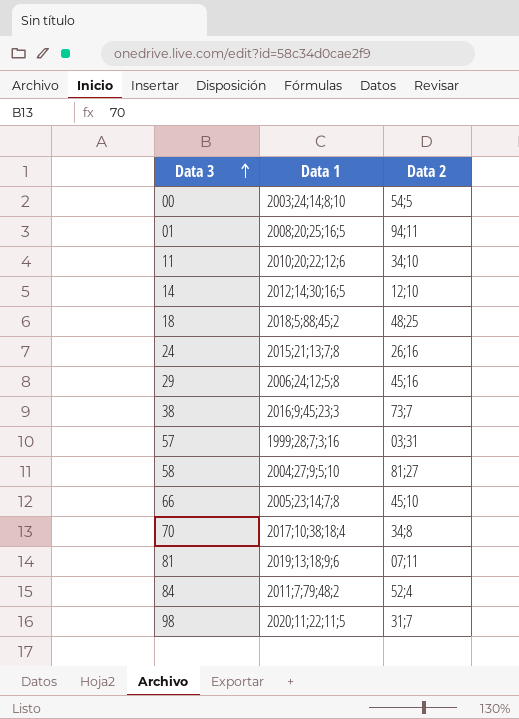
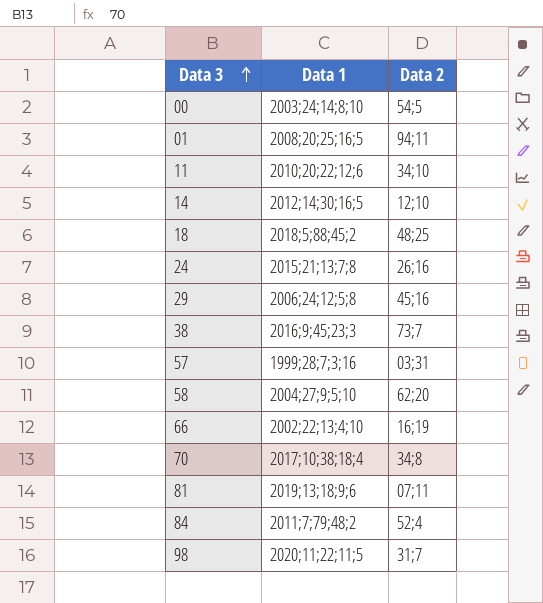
58 | Data 2: 81;27 -> 62;20
66 | Data 1: 2005;23;14;7;8 -> 2002;22;13;4;10
66 | Data 2: 45;10 -> 16;19

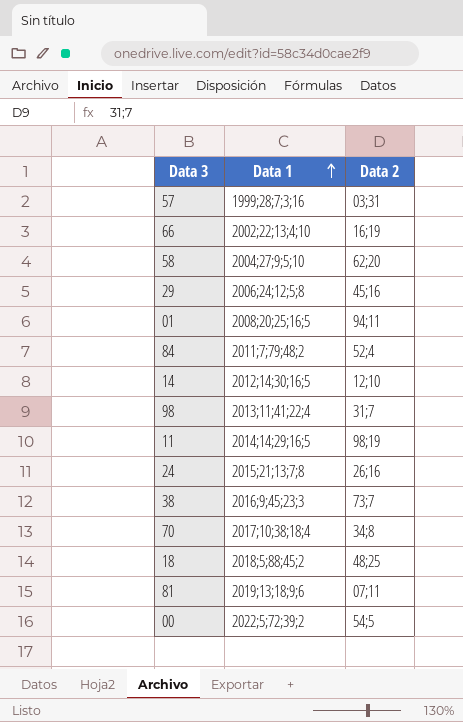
row order: Data 3 ascending -> Data 1 ascending
98 | Data 1: 2020;11;22;11;5 -> 2013;11;41;22;4
11 | Data 1: 2010;20;22;12;6 -> 2014;14;29;16;5
11 | Data 2: 34;10 -> 98;19
00 | Data 1: 2003;24;14;8;10 -> 2022;5;72;39;2

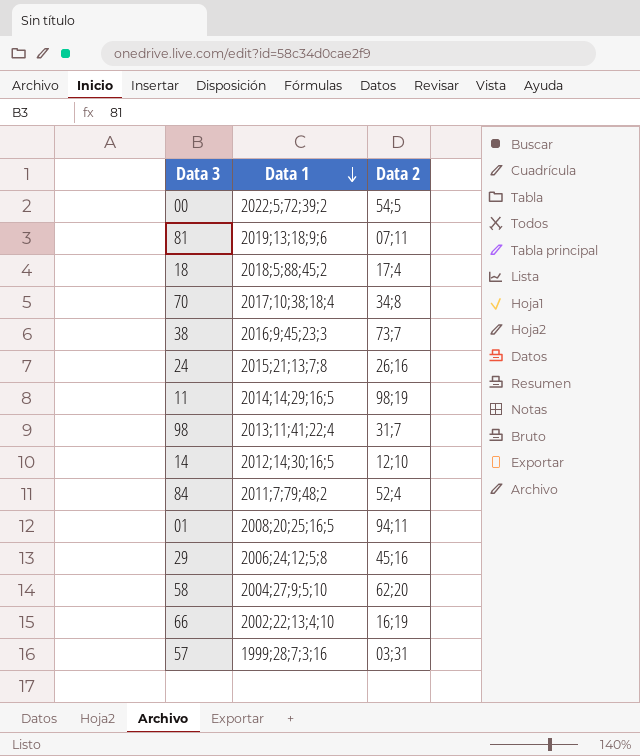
row order: Data 1 ascending -> Data 1 descending
18 | Data 2: 48;25 -> 17;4

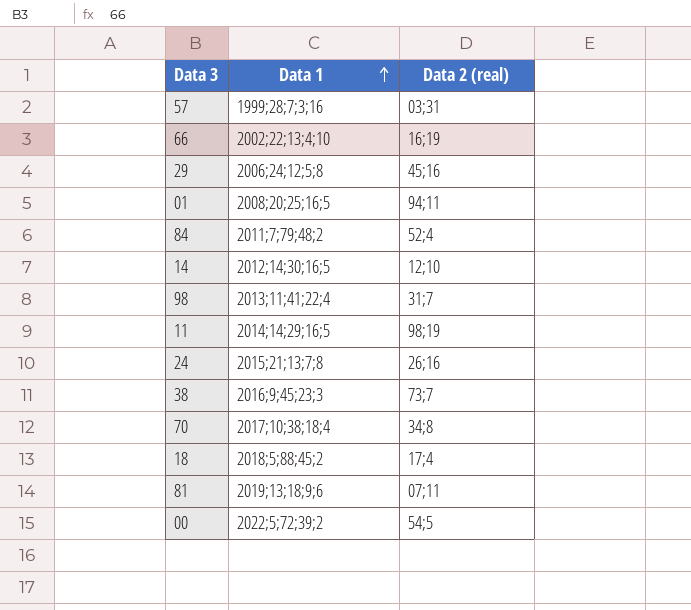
row order: Data 1 descending -> Data 1 ascending
column name: Data 2 -> Data 2 (real)
row 58: 2004;27;9;5;10 | 62;20 -> none

